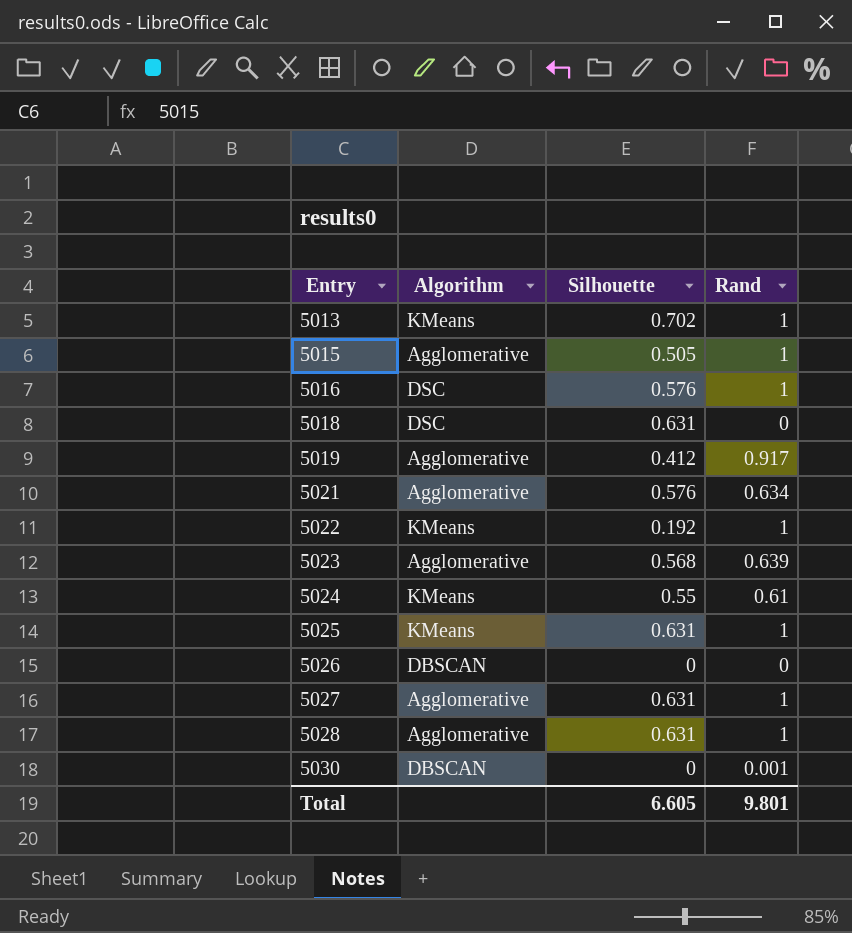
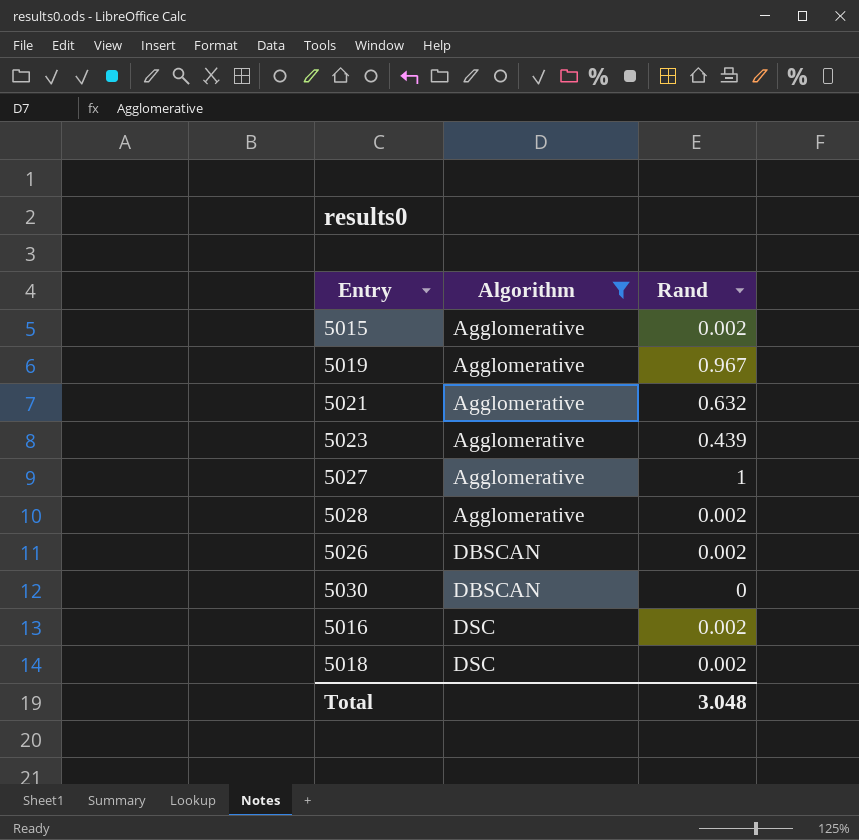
filter: none -> Algorithm != KMeans
row order: Entry ascending -> Algorithm ascending
column Silhouette | position: 3 -> none
5015 | Rand: 1 -> 0.002
5019 | Rand: 0.917 -> 0.967
5021 | Rand: 0.634 -> 0.632
5023 | Rand: 0.639 -> 0.439
5028 | Rand: 1 -> 0.002
5026 | Rand: 0 -> 0.002
5030 | Rand: 0.001 -> 0
5016 | Rand: 1 -> 0.002
5018 | Rand: 0 -> 0.002
Total | Rand: 9.801 -> 3.048

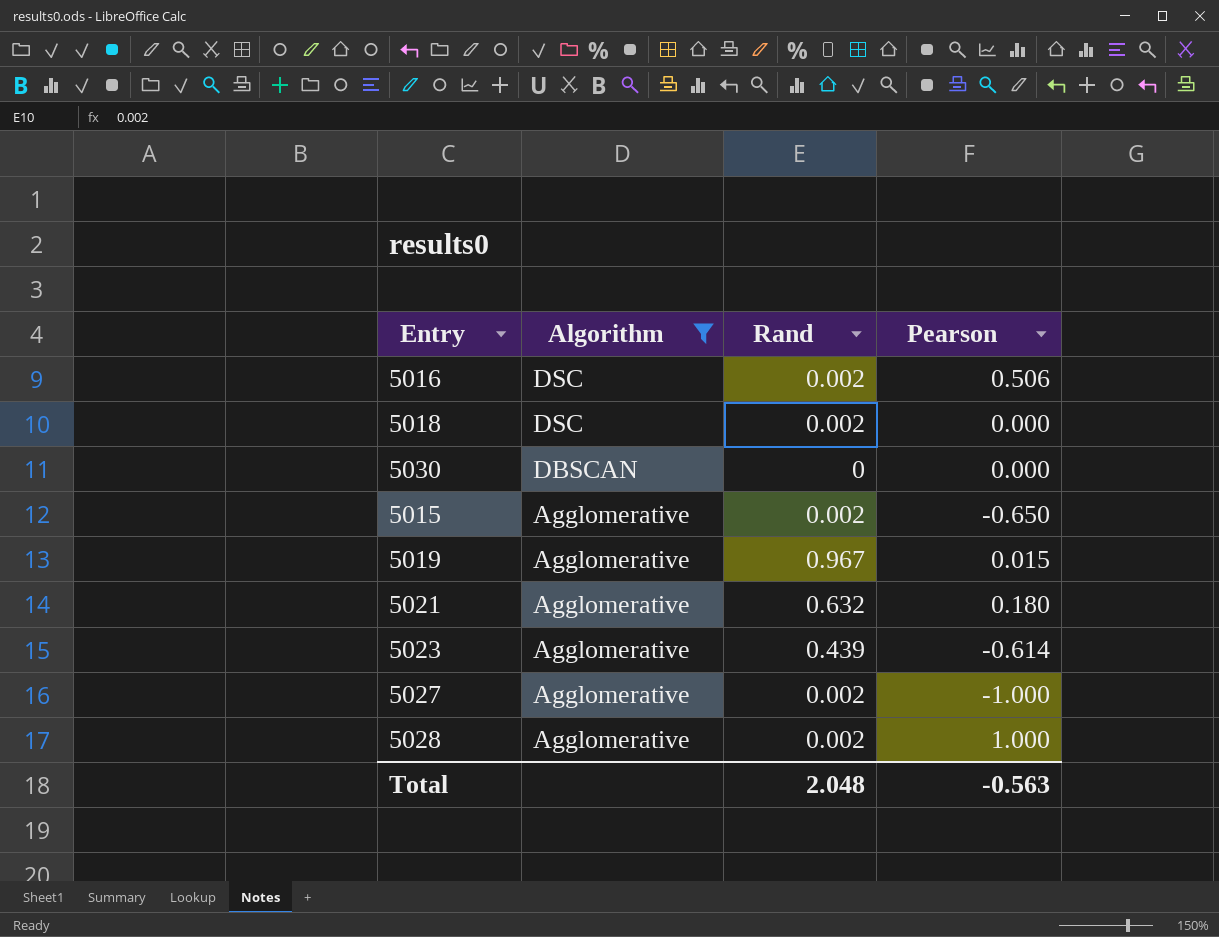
row order: Algorithm ascending -> Algorithm descending
column Pearson | position: none -> 4
row 5026: DBSCAN | 0.002 -> none
5027 | Rand: 1 -> 0.002
Total | Rand: 3.048 -> 2.048

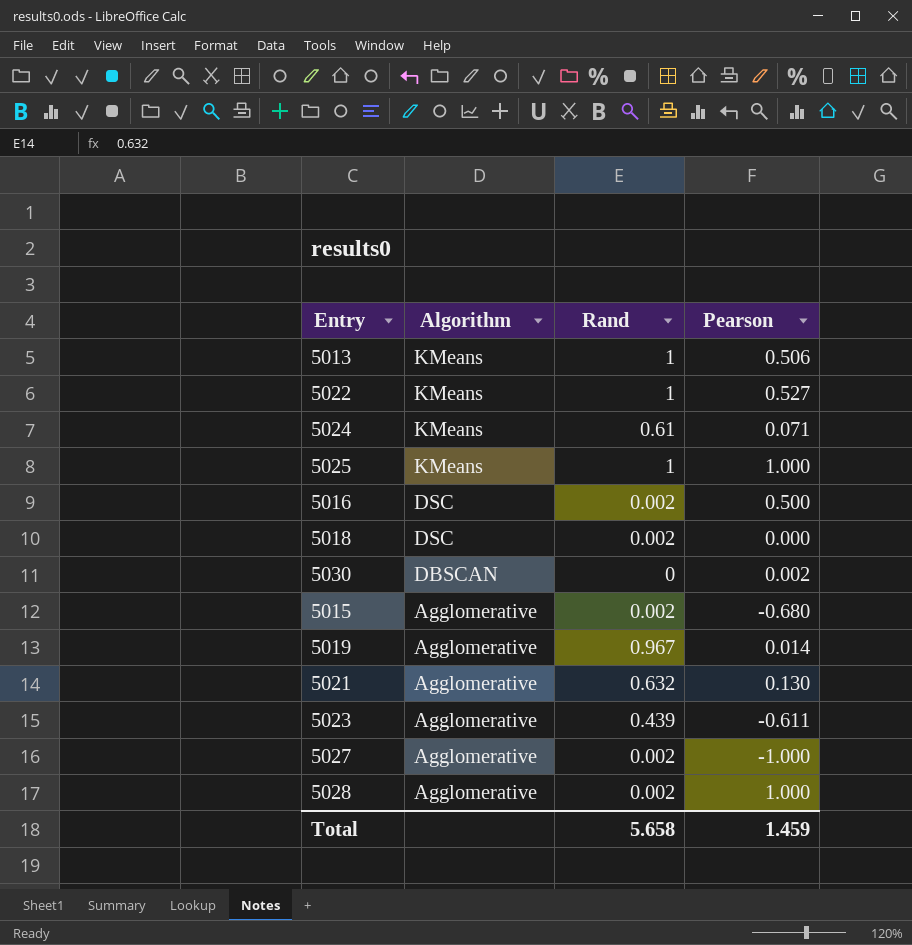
filter: Algorithm != KMeans -> none
5016 | Pearson: 0.506 -> 0.500
5030 | Pearson: 0.000 -> 0.002
5015 | Pearson: -0.650 -> -0.680
5019 | Pearson: 0.015 -> 0.014
5021 | Pearson: 0.180 -> 0.130
5023 | Pearson: -0.614 -> -0.611
Total | Rand: 2.048 -> 5.658
Total | Pearson: -0.563 -> 1.459

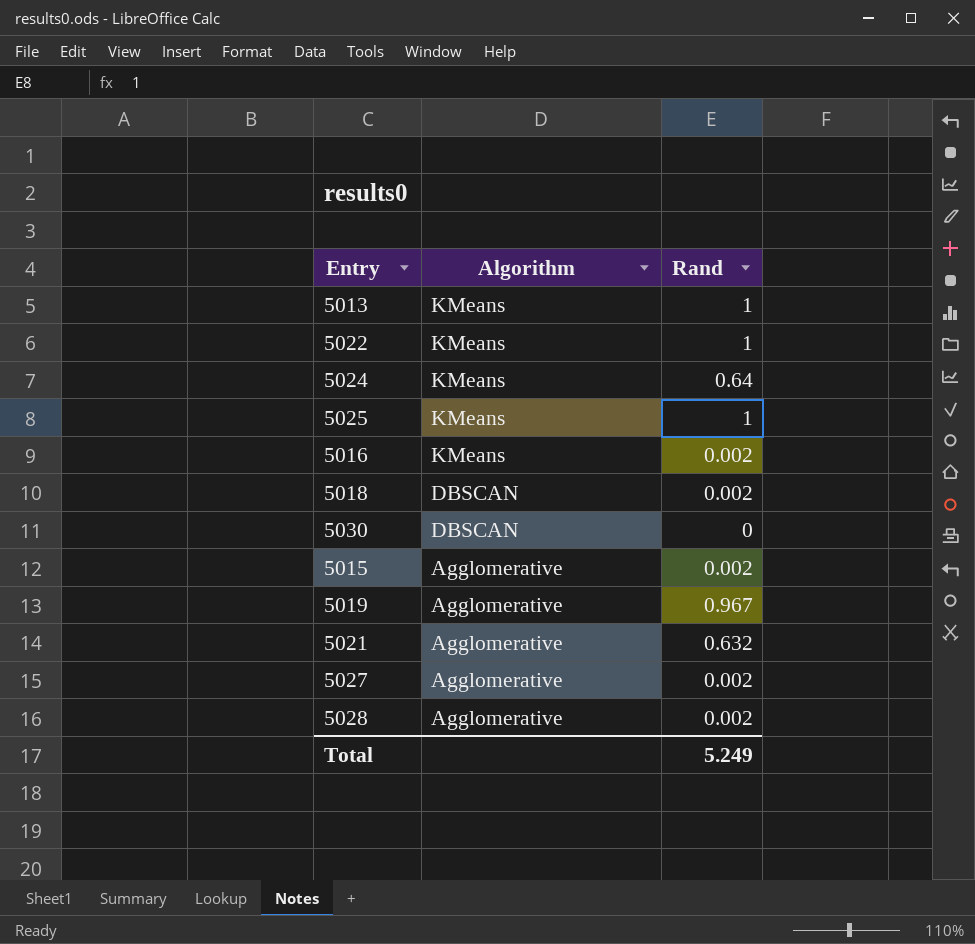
column Pearson | position: 4 -> none
row 5023: Agglomerative | 0.439 | -0.611 -> none
5024 | Rand: 0.61 -> 0.64
5016 | Algorithm: DSC -> KMeans
5018 | Algorithm: DSC -> DBSCAN
Total | Rand: 5.658 -> 5.249

